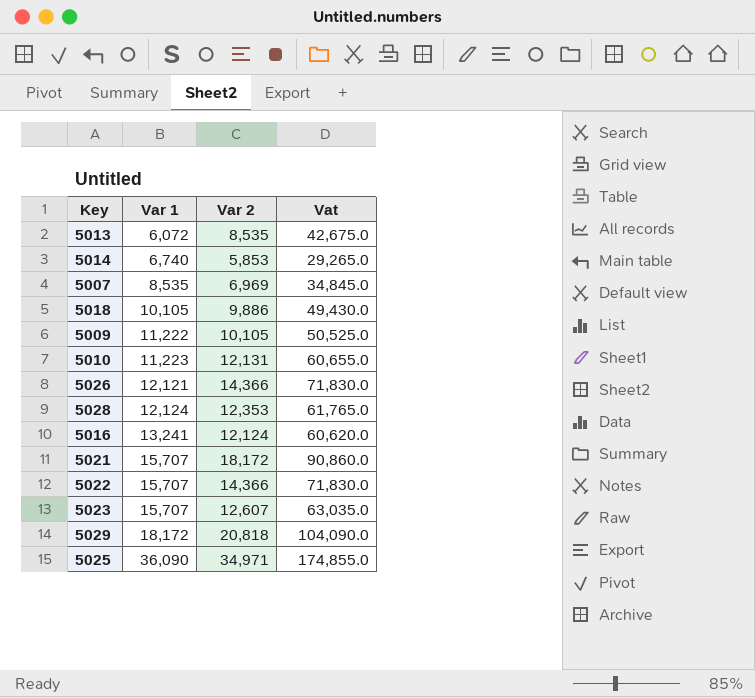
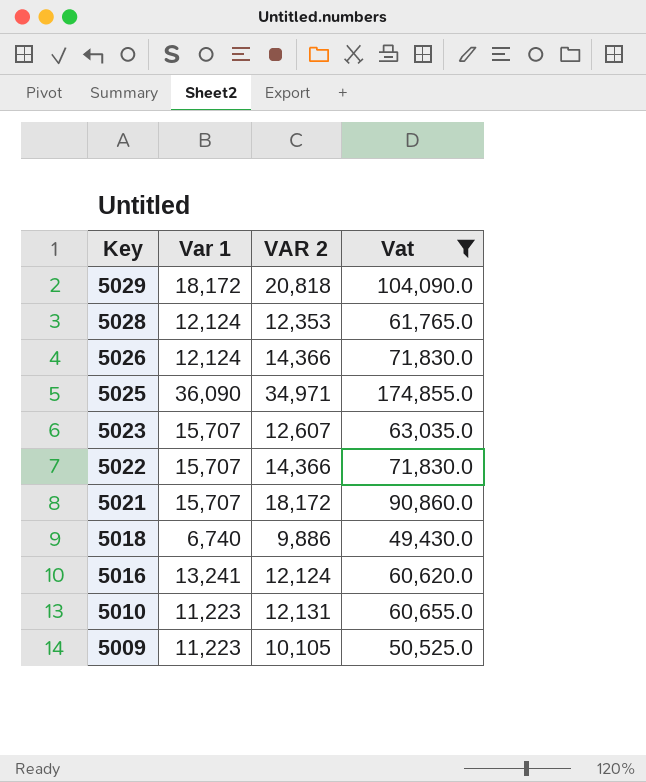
filter: none -> Vat >= 49,430.0
row order: Var 1 ascending -> Key descending
column name: Var 2 -> VAR 2
5026 | Var 1: 12,121 -> 12,124
5018 | Var 1: 10,105 -> 6,740
5009 | Var 1: 11,222 -> 11,223

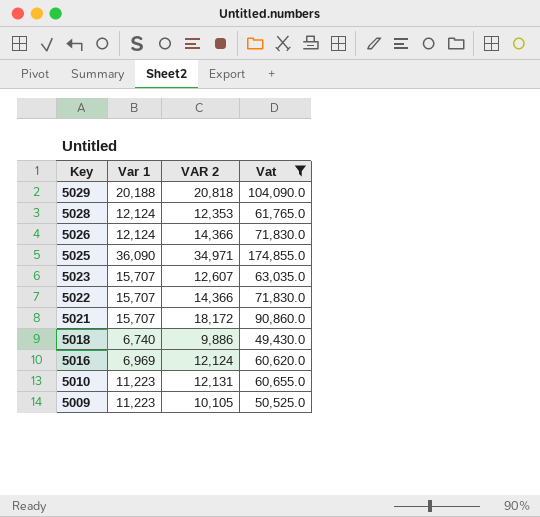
5029 | Var 1: 18,172 -> 20,188
5016 | Var 1: 13,241 -> 6,969

